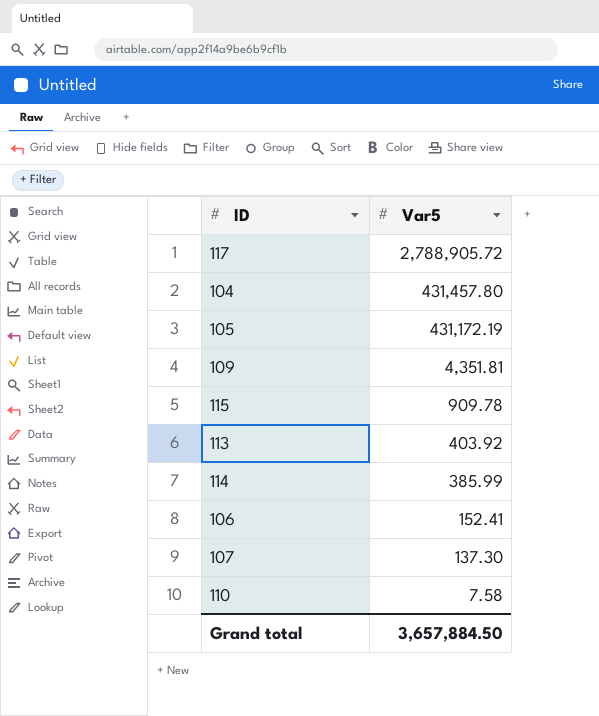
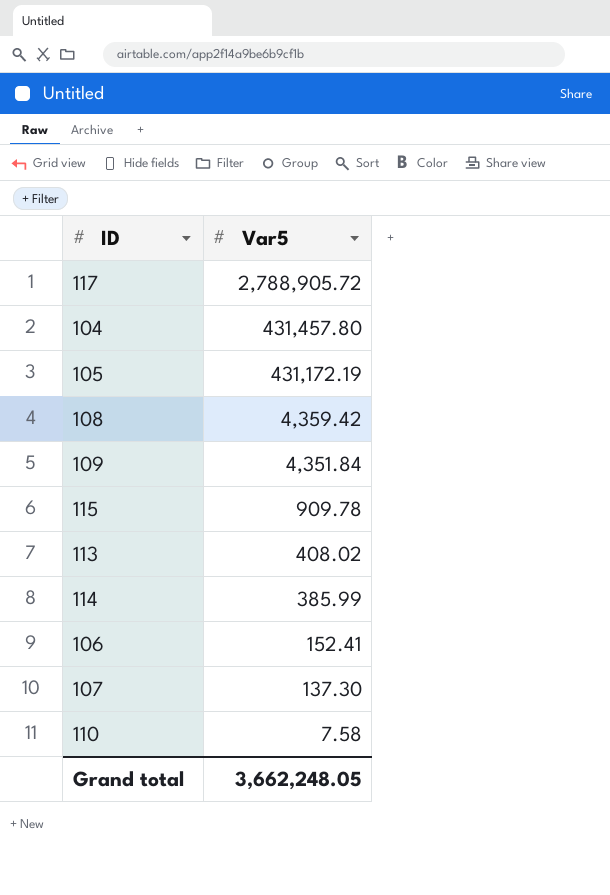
row 108: none -> 4,359.42
109 | Var5: 4,351.81 -> 4,351.84
113 | Var5: 403.92 -> 408.02
Grand total | Var5: 3,657,884.50 -> 3,662,248.05

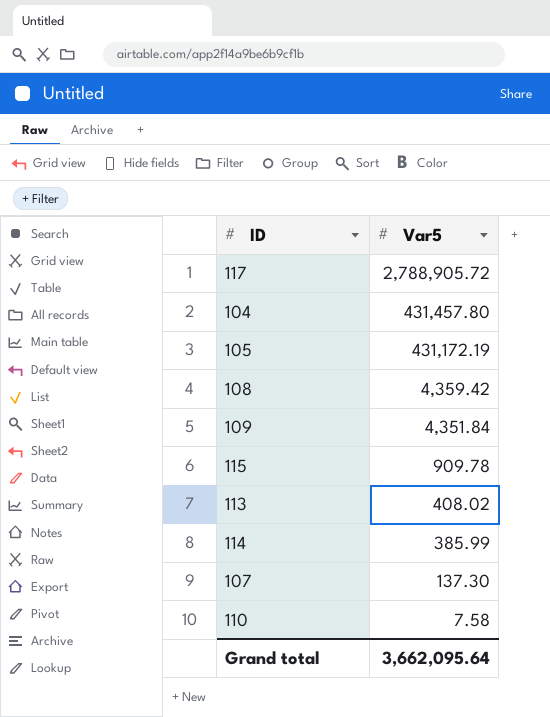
row 106: 152.41 -> none
Grand total | Var5: 3,662,248.05 -> 3,662,095.64

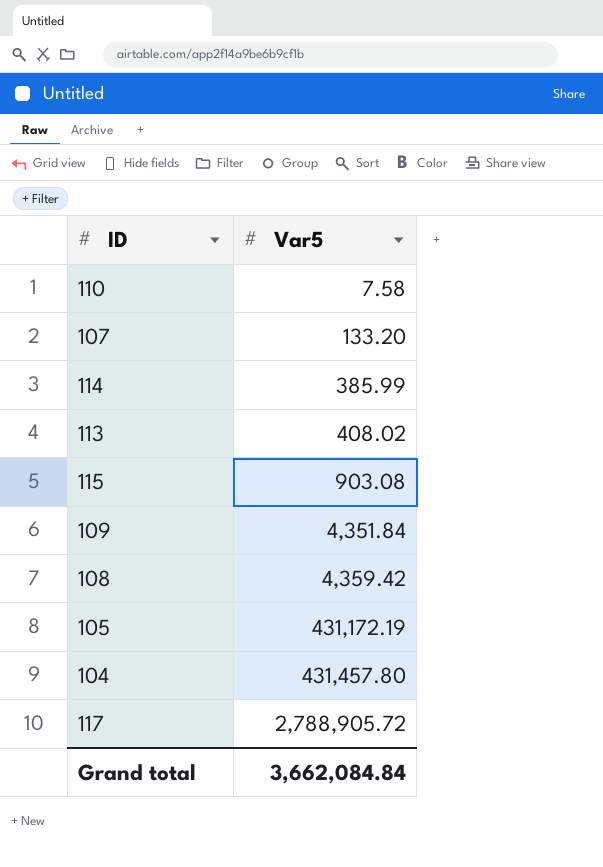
row order: Var5 descending -> Var5 ascending
107 | Var5: 137.30 -> 133.20
115 | Var5: 909.78 -> 903.08
Grand total | Var5: 3,662,095.64 -> 3,662,084.84

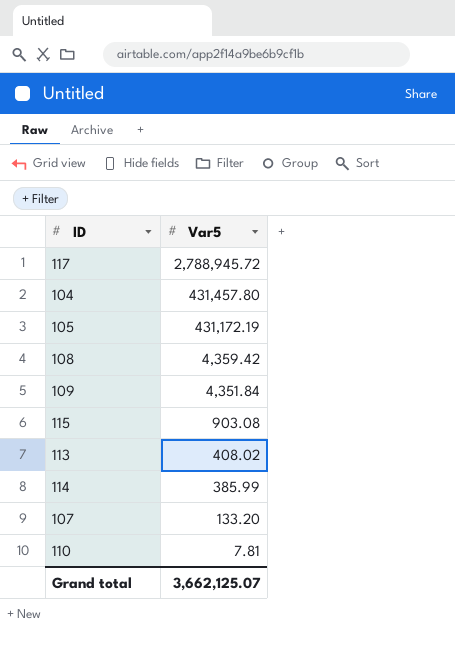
row order: Var5 ascending -> Var5 descending
117 | Var5: 2,788,905.72 -> 2,788,945.72
110 | Var5: 7.58 -> 7.81
Grand total | Var5: 3,662,084.84 -> 3,662,125.07

